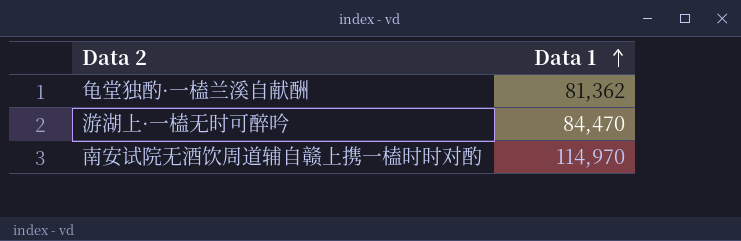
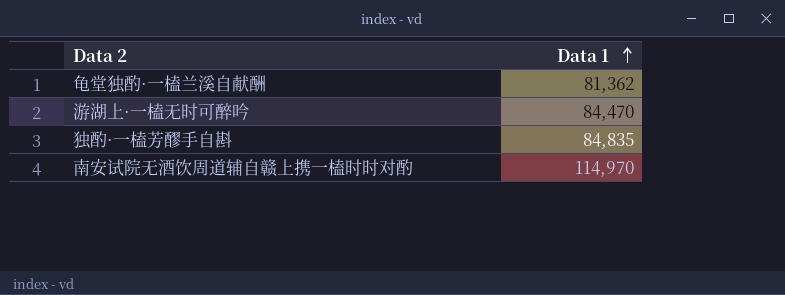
row 独酌·一榼芳醪手自斟: none -> 84,835

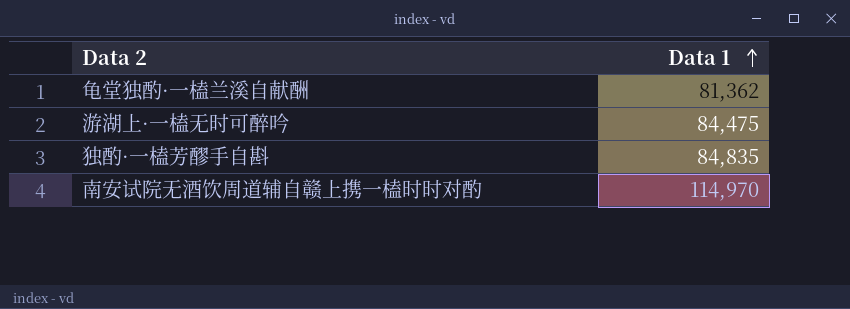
游湖上·一榼无时可醉吟 | Data 1: 84,470 -> 84,475

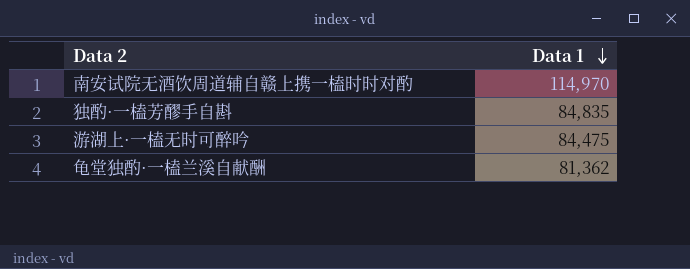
row order: Data 1 ascending -> Data 1 descending

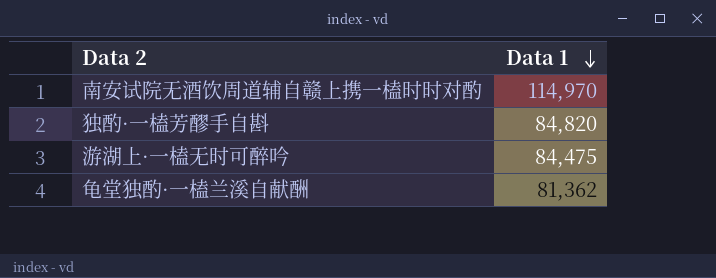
独酌·一榼芳醪手自斟 | Data 1: 84,835 -> 84,820

